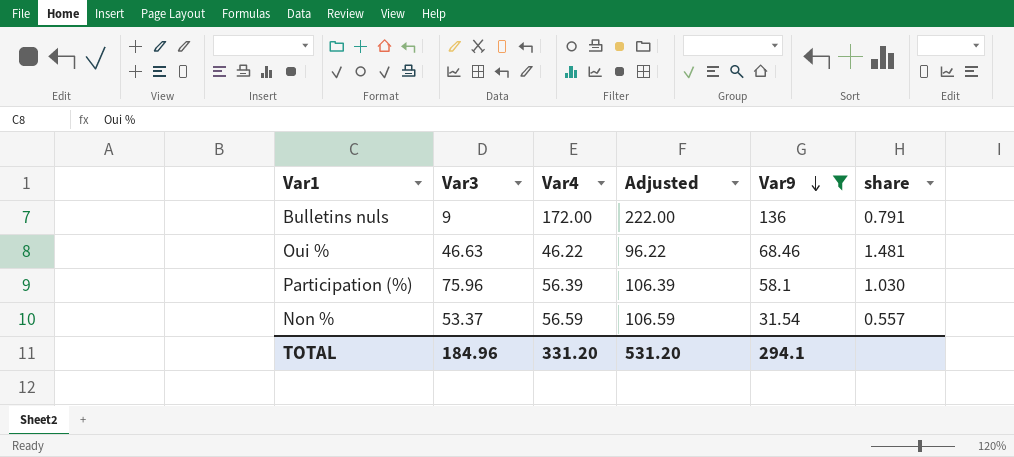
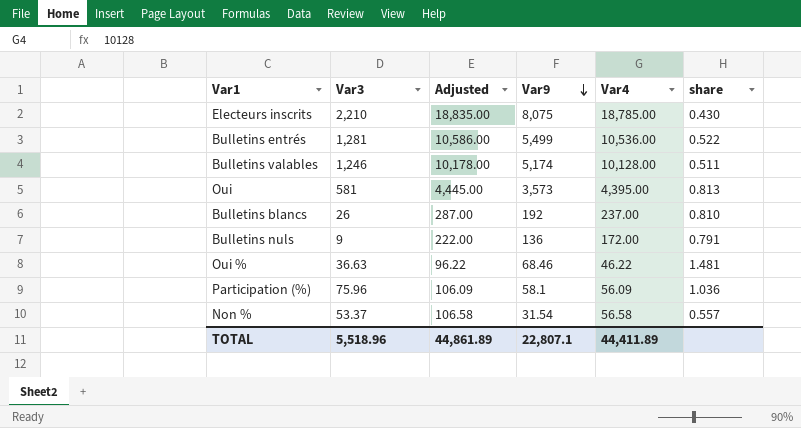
filter: Var9 <= 136 -> none
column Var4 | position: 3 -> 5
Oui % | Var3: 46.63 -> 36.63
Participation (%) | Adjusted: 106.39 -> 106.09
Participation (%) | Var4: 56.39 -> 56.09
Participation (%) | share: 1.030 -> 1.036
Non % | Adjusted: 106.59 -> 106.58
Non % | Var4: 56.59 -> 56.58
TOTAL | Var3: 184.96 -> 5,518.96
TOTAL | Adjusted: 531.20 -> 44,861.89
TOTAL | Var9: 294.1 -> 22,807.1
TOTAL | Var4: 331.20 -> 44,411.89

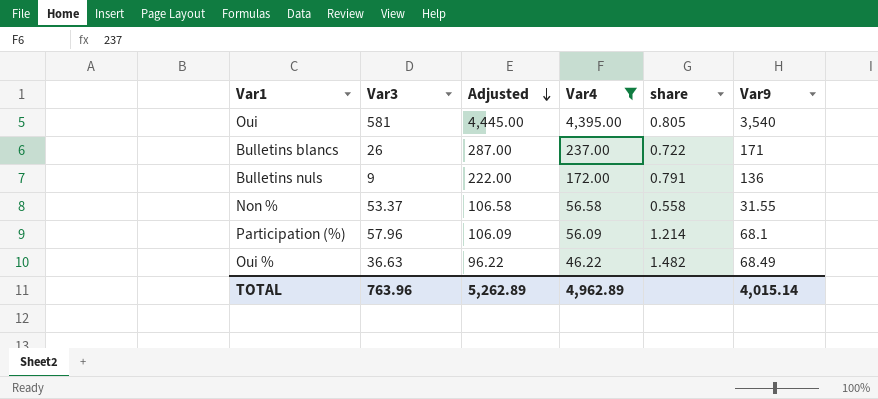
filter: none -> Var4 <= 4,395.00
row order: Var9 descending -> Adjusted descending
column Var9 | position: 4 -> 6
Oui | share: 0.813 -> 0.805
Oui | Var9: 3,573 -> 3,540
Bulletins blancs | share: 0.810 -> 0.722
Bulletins blancs | Var9: 192 -> 171
Non % | share: 0.557 -> 0.558
Non % | Var9: 31.54 -> 31.55
Participation (%) | Var3: 75.96 -> 57.96
Participation (%) | share: 1.036 -> 1.214
Participation (%) | Var9: 58.1 -> 68.1
Oui % | share: 1.481 -> 1.482
Oui % | Var9: 68.46 -> 68.49
TOTAL | Var3: 5,518.96 -> 763.96
TOTAL | Adjusted: 44,861.89 -> 5,262.89
TOTAL | Var4: 44,411.89 -> 4,962.89
TOTAL | Var9: 22,807.1 -> 4,015.14

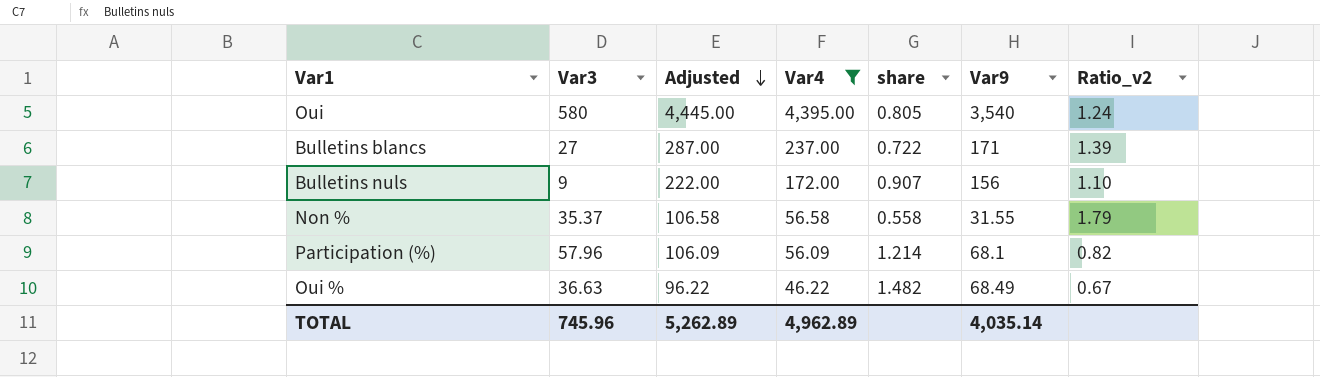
column Ratio_v2 | formula: none -> [Var4] / [Var9]
Oui | Var3: 581 -> 580
Bulletins blancs | Var3: 26 -> 27
Bulletins nuls | share: 0.791 -> 0.907
Bulletins nuls | Var9: 136 -> 156
Non % | Var3: 53.37 -> 35.37
TOTAL | Var3: 763.96 -> 745.96
TOTAL | Var9: 4,015.14 -> 4,035.14

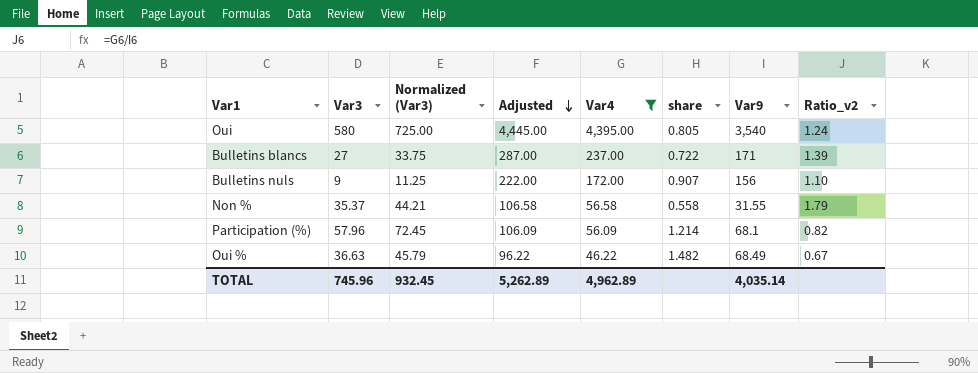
column Normalized (Var3) | formula: none -> [Var3] * 1.25

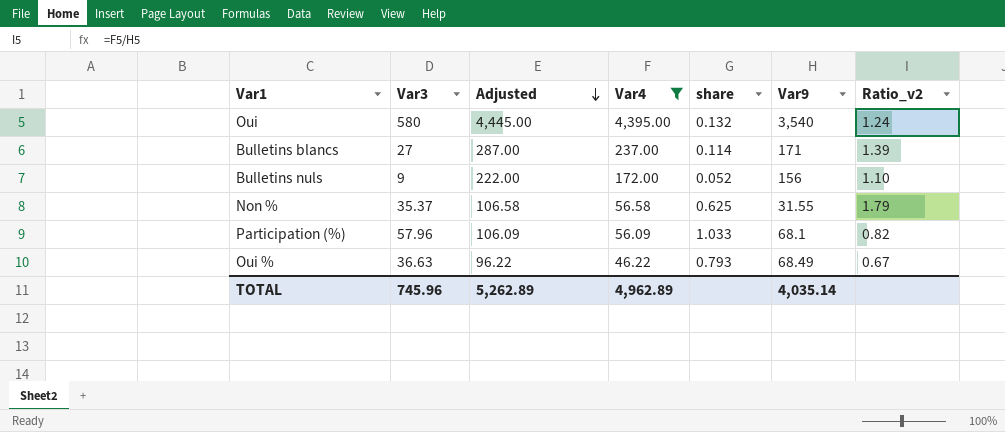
column Normalized (Var3) | formula: [Var3] * 1.25 -> none
column share | formula: [Var9] / [Var4] -> [Var3] / [Var4]

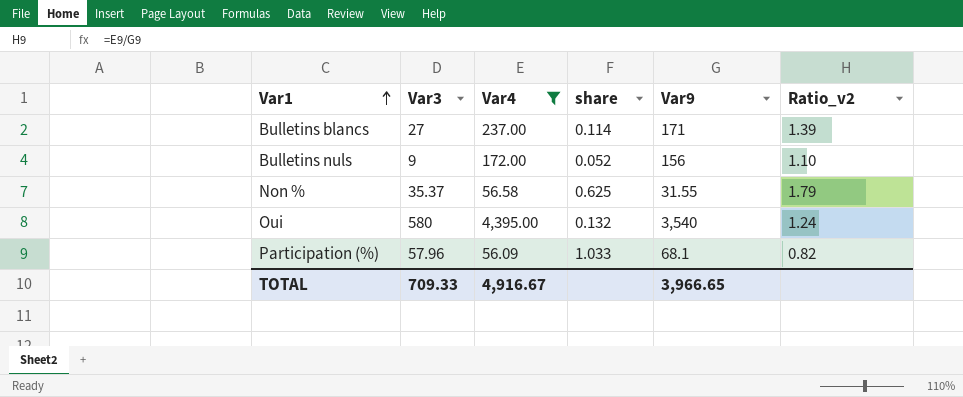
row order: Adjusted descending -> Var1 ascending
column Adjusted | formula: [Var4] + 50 -> none
row Oui %: 36.63 | 96.22 | 46.22 | 0.793 | 68.49 | 0.67 -> none
TOTAL | Var3: 745.96 -> 709.33
TOTAL | Var4: 4,962.89 -> 4,916.67
TOTAL | Var9: 4,035.14 -> 3,966.65

